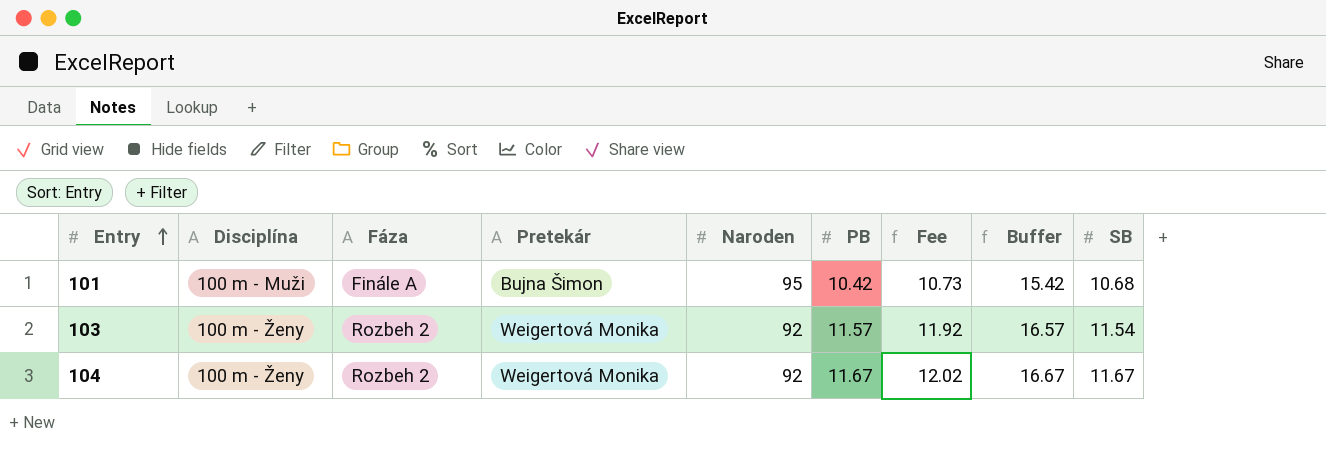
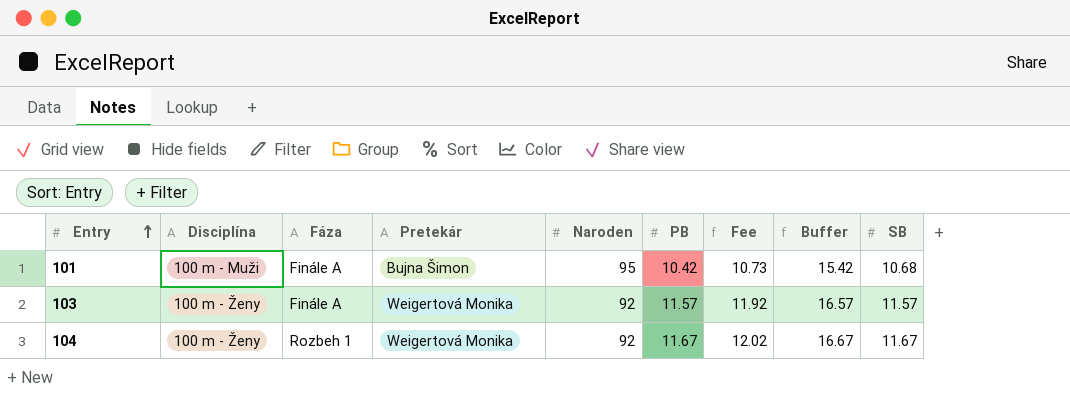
103 | Fáza: Rozbeh 2 -> Finále A
103 | SB: 11.54 -> 11.57
104 | Fáza: Rozbeh 2 -> Rozbeh 1

